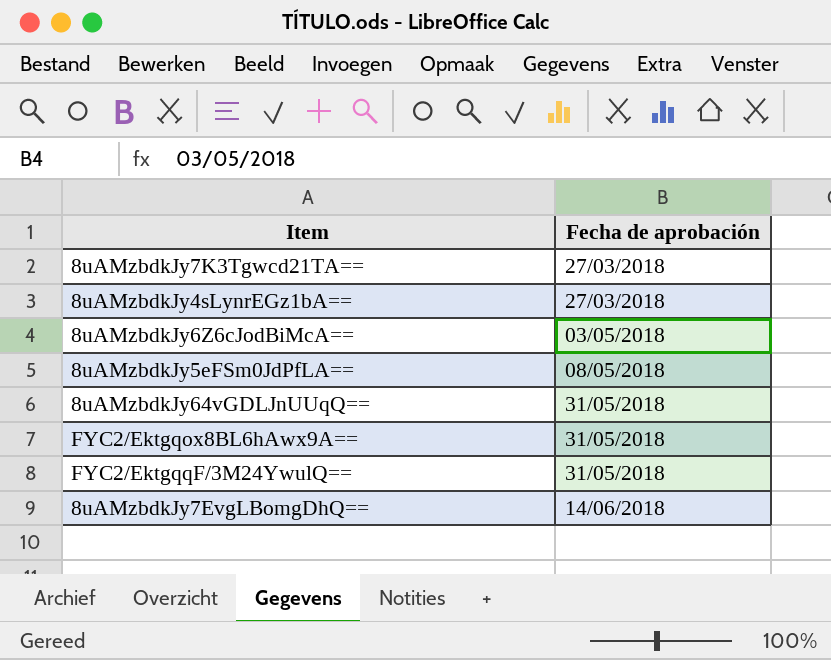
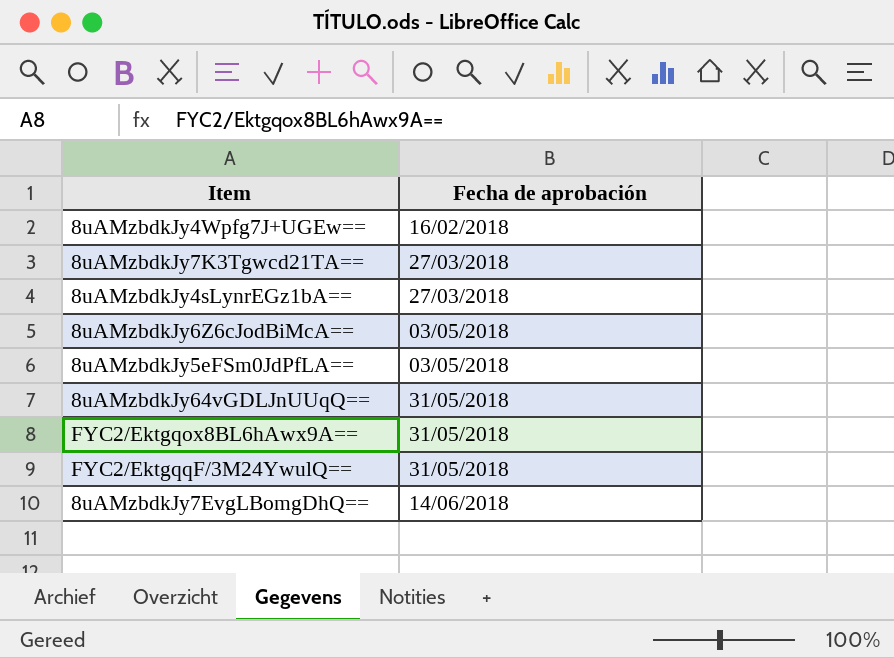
row 8uAMzbdkJy4Wpfg7J+UGEw==: none -> 16/02/2018
8uAMzbdkJy5eFSm0JdPfLA== | Fecha de aprobación: 08/05/2018 -> 03/05/2018

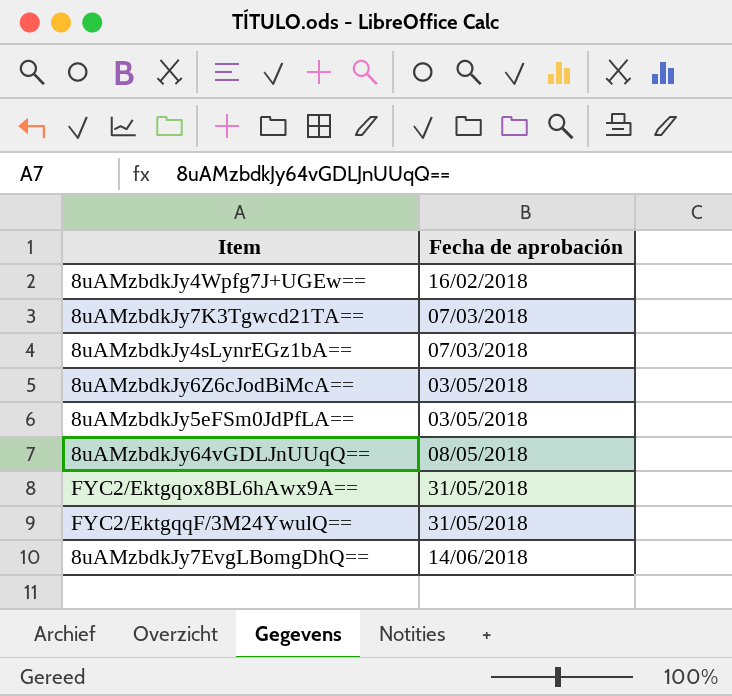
8uAMzbdkJy7K3Tgwcd21TA== | Fecha de aprobación: 27/03/2018 -> 07/03/2018
8uAMzbdkJy4sLynrEGz1bA== | Fecha de aprobación: 27/03/2018 -> 07/03/2018
8uAMzbdkJy64vGDLJnUUqQ== | Fecha de aprobación: 31/05/2018 -> 08/05/2018

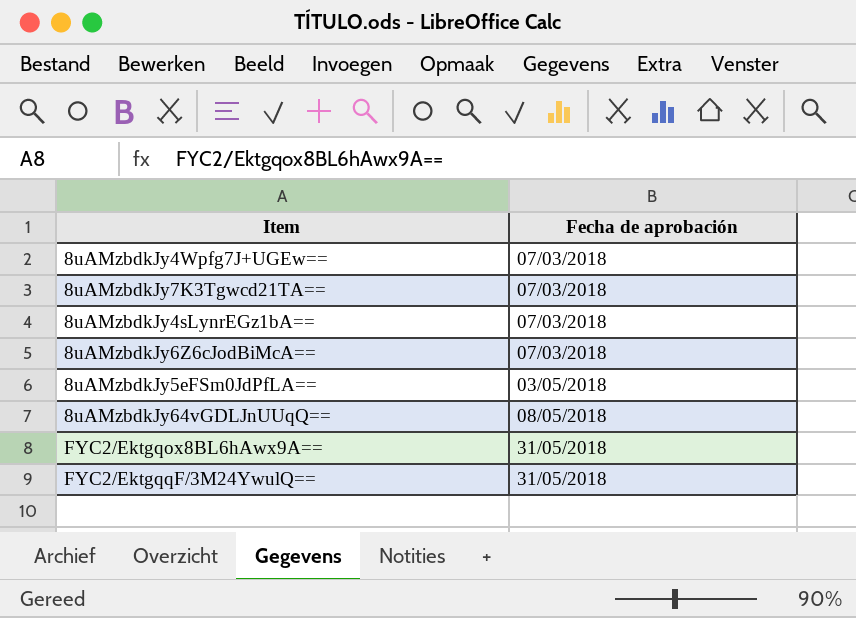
row 8uAMzbdkJy7EvgLBomgDhQ==: 14/06/2018 -> none
8uAMzbdkJy4Wpfg7J+UGEw== | Fecha de aprobación: 16/02/2018 -> 07/03/2018
8uAMzbdkJy6Z6cJodBiMcA== | Fecha de aprobación: 03/05/2018 -> 07/03/2018

